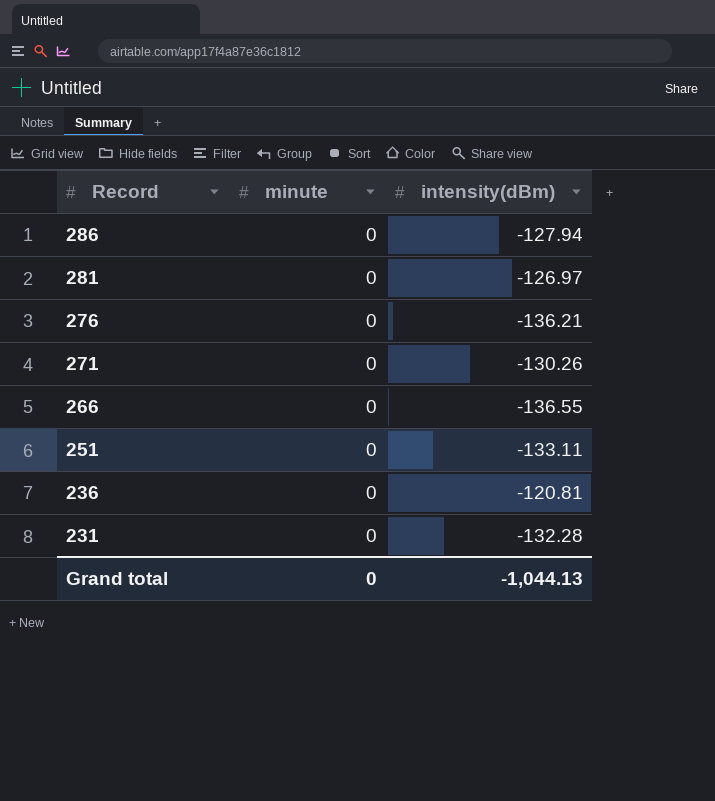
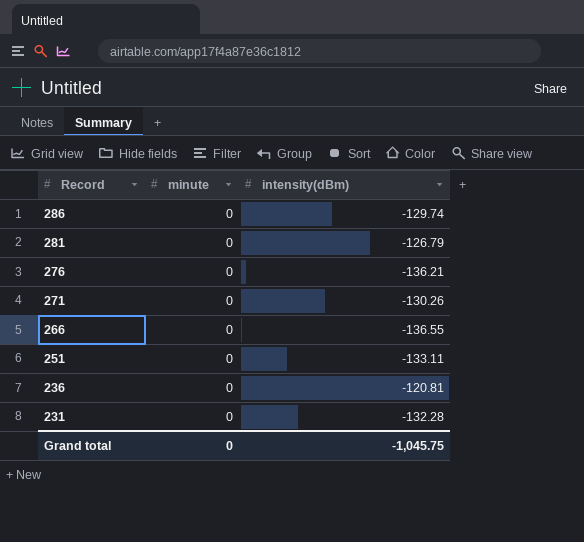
286 | intensity(dBm): -127.94 -> -129.74
281 | intensity(dBm): -126.97 -> -126.79
Grand total | intensity(dBm): -1,044.13 -> -1,045.75

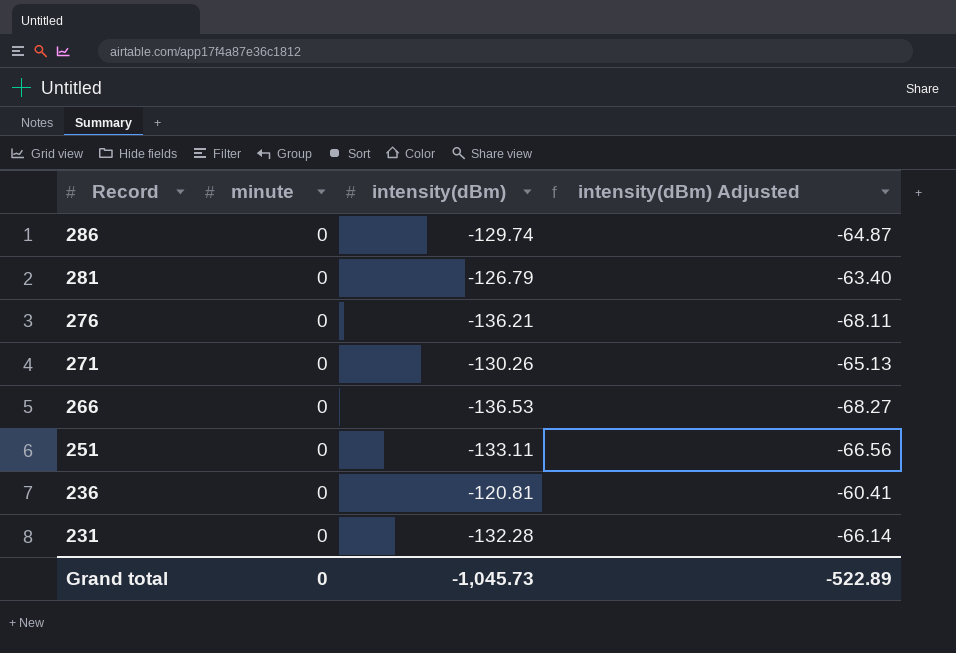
column intensity(dBm) Adjusted | formula: none -> [intensity(dBm)] * 0.5
266 | intensity(dBm): -136.55 -> -136.53
Grand total | intensity(dBm): -1,045.75 -> -1,045.73

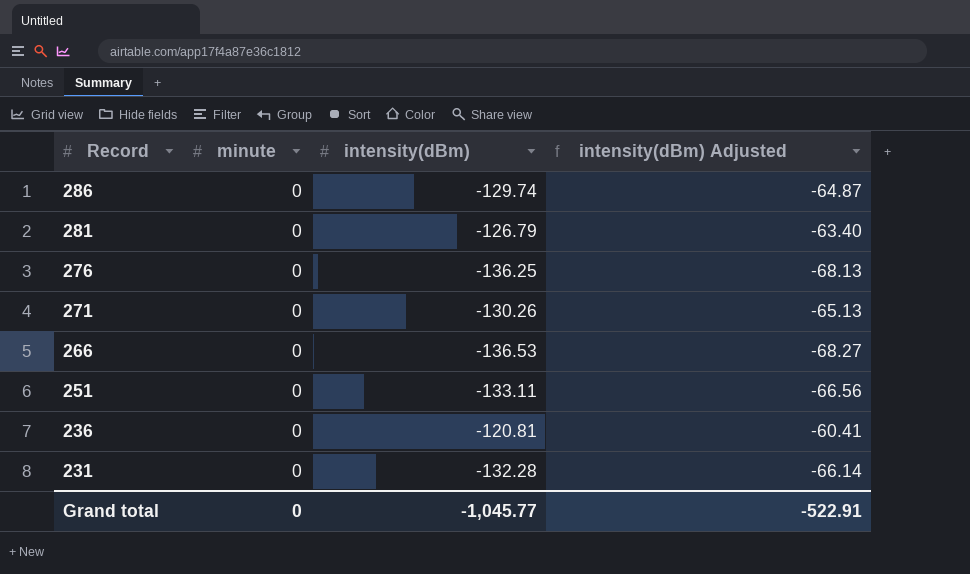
276 | intensity(dBm): -136.21 -> -136.25
276 | intensity(dBm) Adjusted: -68.11 -> -68.13
Grand total | intensity(dBm): -1,045.73 -> -1,045.77
Grand total | intensity(dBm) Adjusted: -522.89 -> -522.91

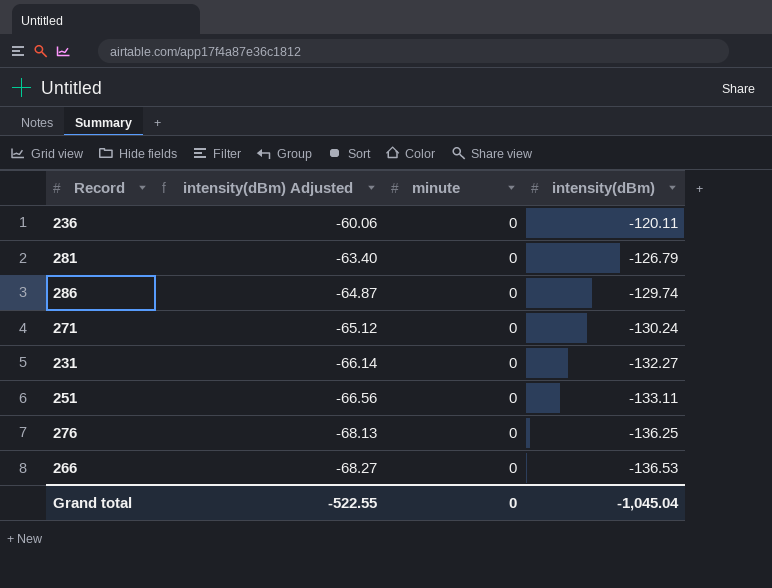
row order: Record descending -> intensity(dBm) Adjusted descending
column intensity(dBm) Adjusted | position: 4 -> 2
236 | intensity(dBm) Adjusted: -60.41 -> -60.06
236 | intensity(dBm): -120.81 -> -120.11
271 | intensity(dBm) Adjusted: -65.13 -> -65.12
271 | intensity(dBm): -130.26 -> -130.24
231 | intensity(dBm): -132.28 -> -132.27
Grand total | intensity(dBm) Adjusted: -522.91 -> -522.55
Grand total | intensity(dBm): -1,045.77 -> -1,045.04

